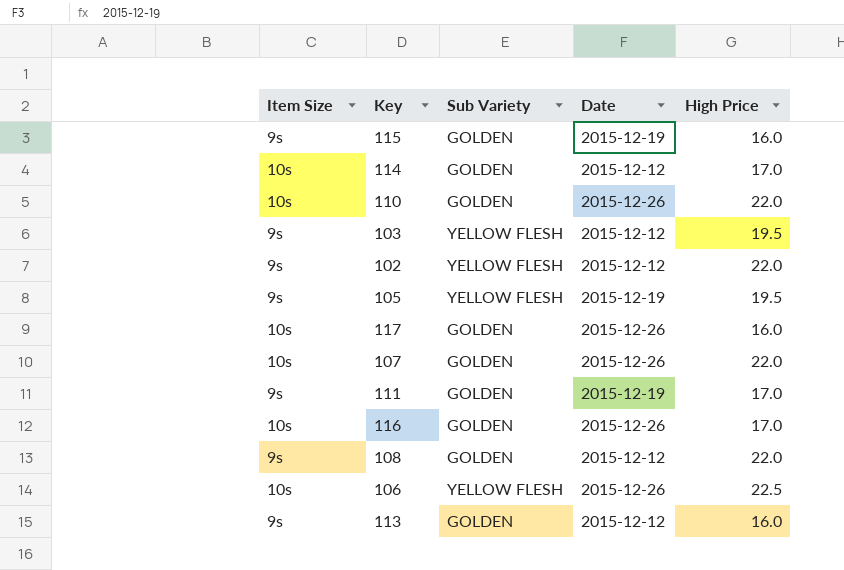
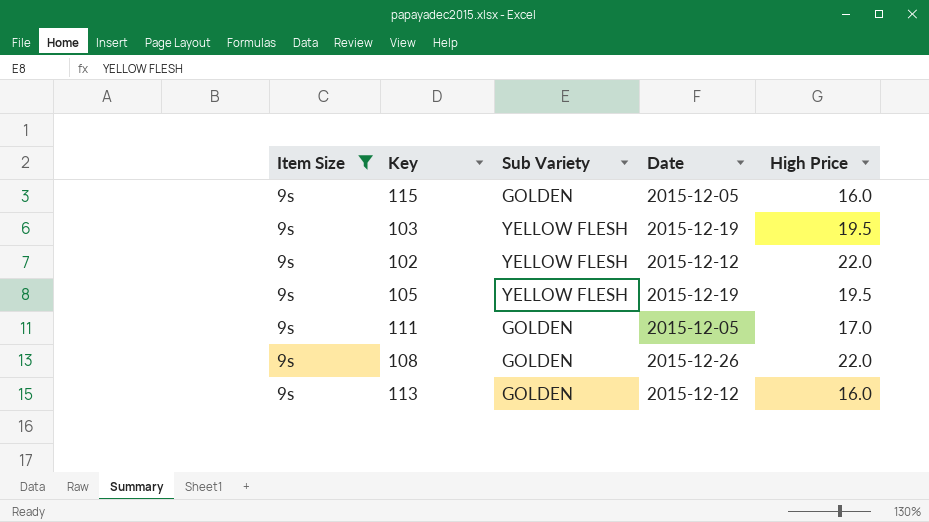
filter: none -> Item Size = 9s
115 | Date: 2015-12-19 -> 2015-12-05
103 | Date: 2015-12-12 -> 2015-12-19
111 | Date: 2015-12-19 -> 2015-12-05
108 | Date: 2015-12-12 -> 2015-12-26

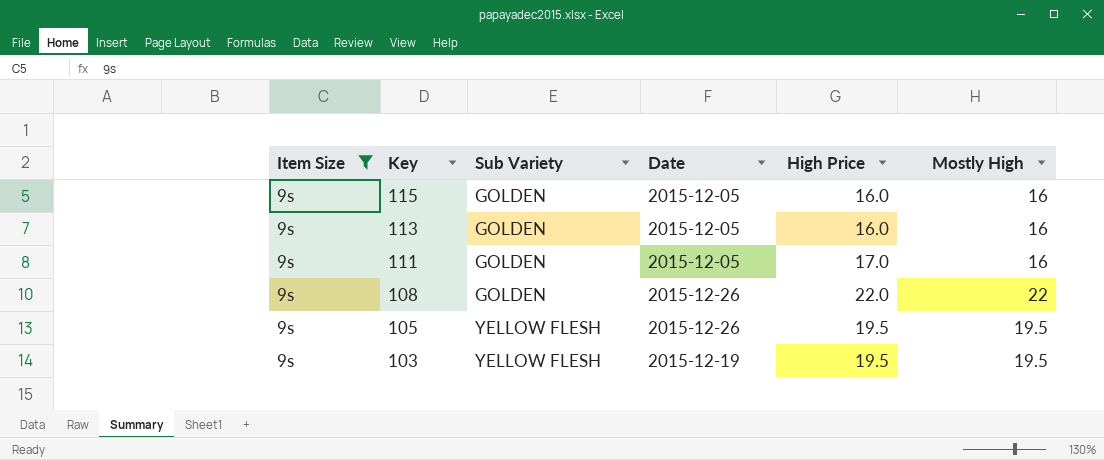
row order: none -> Key descending
column Mostly High | position: none -> 6
row 102: 9s | YELLOW FLESH | 2015-12-12 | 22.0 -> none
113 | Date: 2015-12-12 -> 2015-12-05
105 | Date: 2015-12-19 -> 2015-12-26

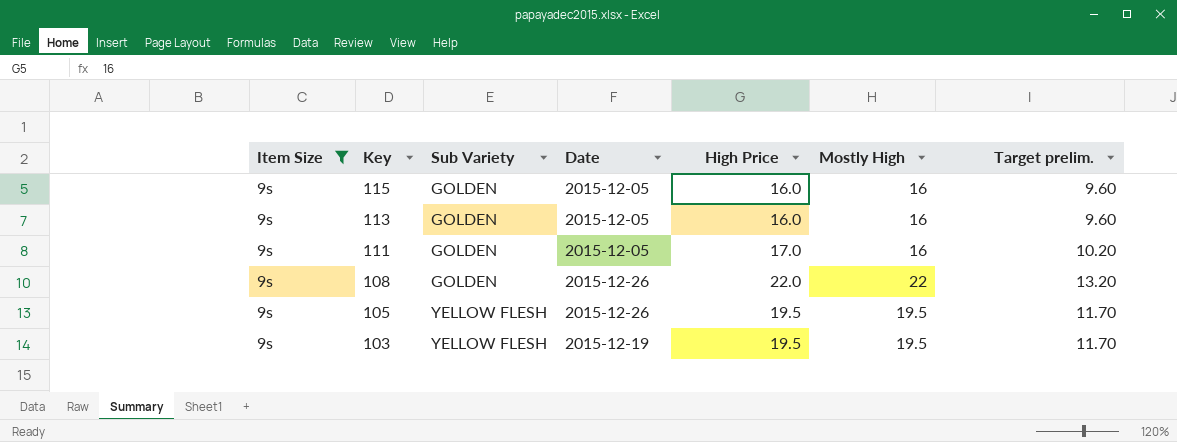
column Target prelim. | formula: none -> [High Price] * 0.6

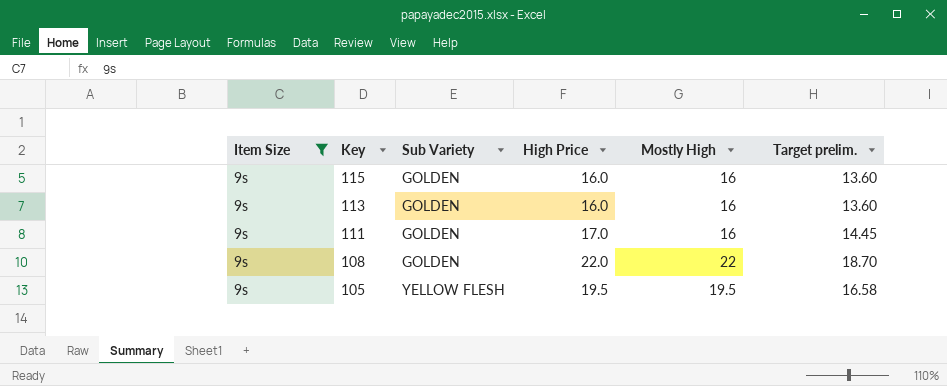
column Date | position: 4 -> none
column Target prelim. | formula: [High Price] * 0.6 -> [High Price] * 0.85
row 103: 9s | YELLOW FLESH | 2015-12-19 | 19.5 | 19.5 | 11.70 -> none

